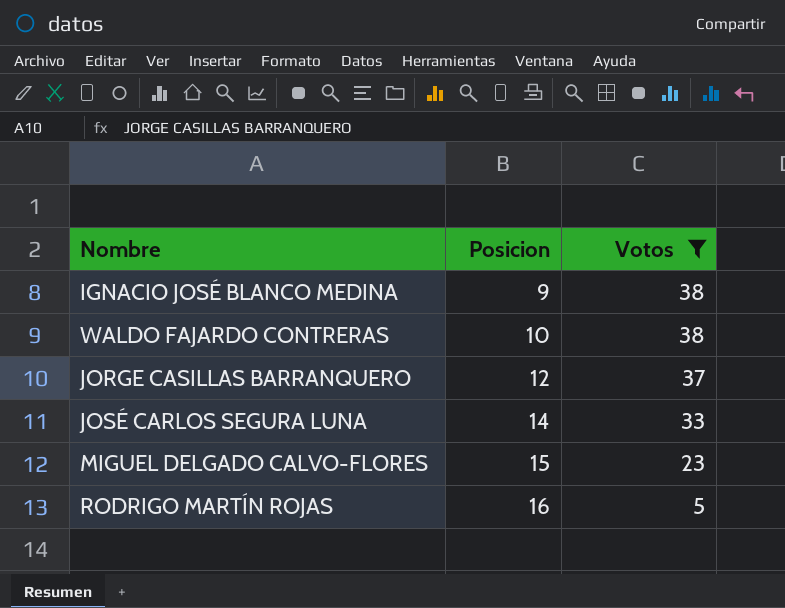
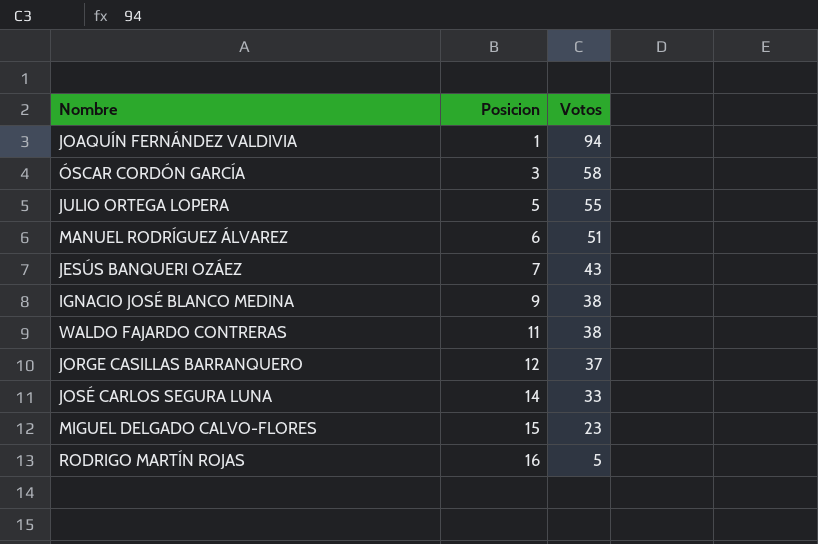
filter: Votos <= 38 -> none
WALDO FAJARDO CONTRERAS | Posicion: 10 -> 11

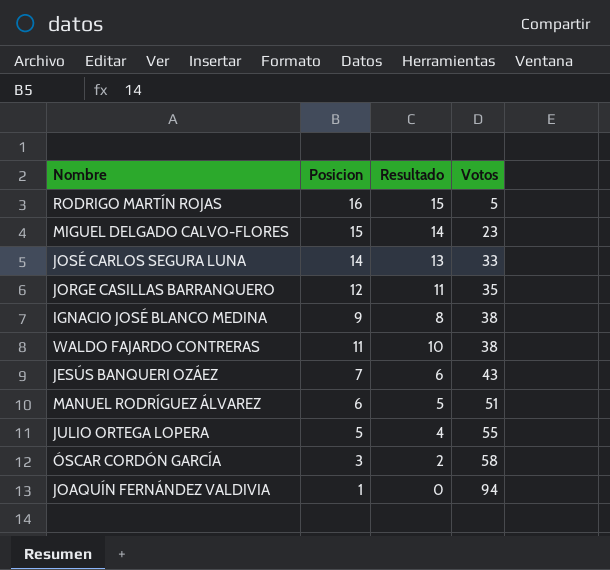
row order: Posicion ascending -> Votos ascending
column Resultado | formula: none -> [Posicion] - 1
JORGE CASILLAS BARRANQUERO | Votos: 37 -> 35

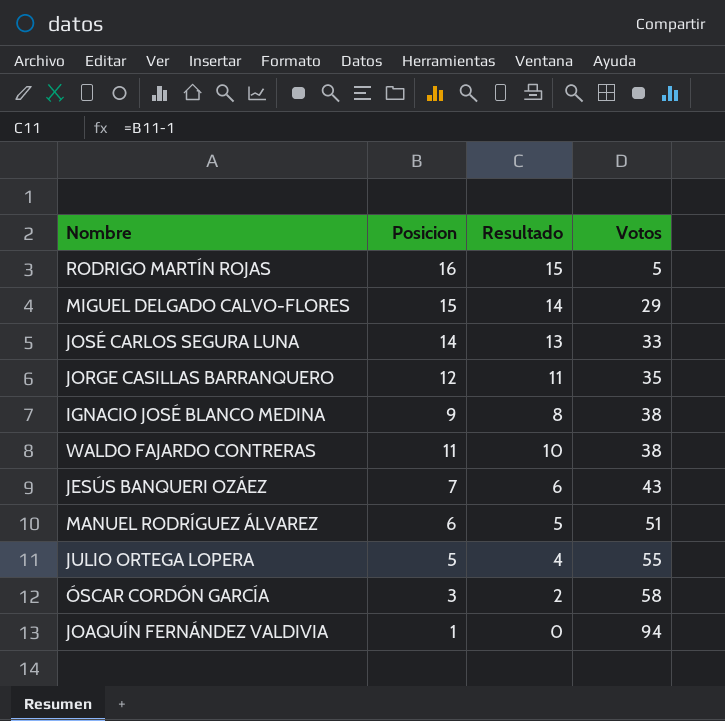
MIGUEL DELGADO CALVO-FLORES | Votos: 23 -> 29

